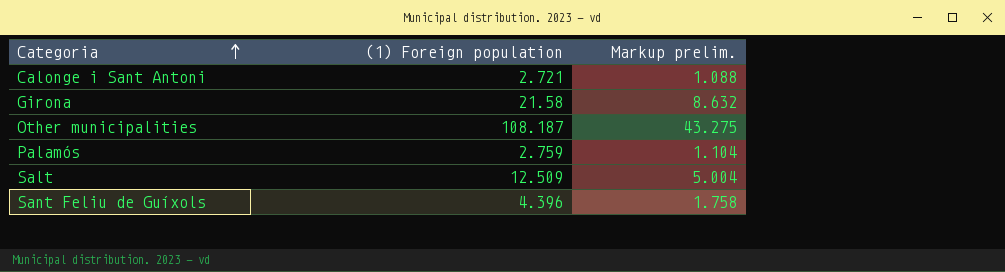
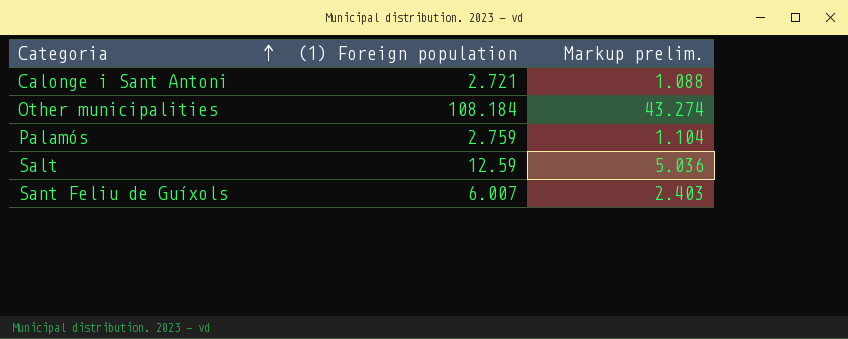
row Girona: 21.58 | 8.632 -> none
Other municipalities | (1) Foreign population: 108.187 -> 108.184
Other municipalities | Markup prelim.: 43.275 -> 43.274
Salt | (1) Foreign population: 12.509 -> 12.59
Salt | Markup prelim.: 5.004 -> 5.036
Sant Feliu de Guíxols | (1) Foreign population: 4.396 -> 6.007
Sant Feliu de Guíxols | Markup prelim.: 1.758 -> 2.403

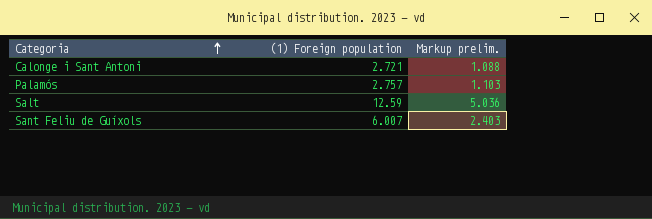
row Other municipalities: 108.184 | 43.274 -> none
Palamós | (1) Foreign population: 2.759 -> 2.757
Palamós | Markup prelim.: 1.104 -> 1.103

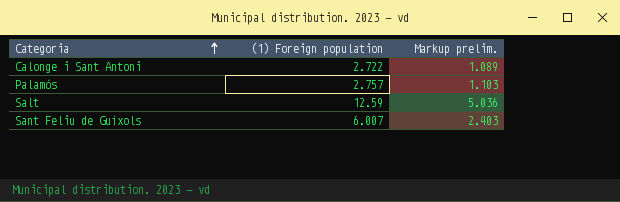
Calonge i Sant Antoni | (1) Foreign population: 2.721 -> 2.722
Calonge i Sant Antoni | Markup prelim.: 1.088 -> 1.089

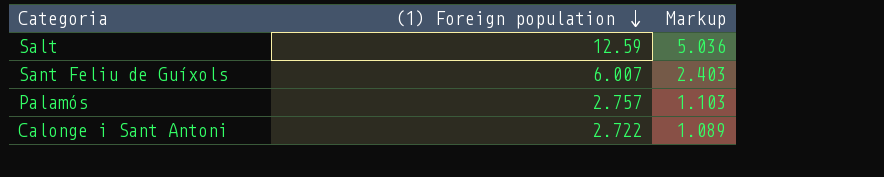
row order: Categoria ascending -> (1) Foreign population descending
column name: Markup prelim. -> Markup

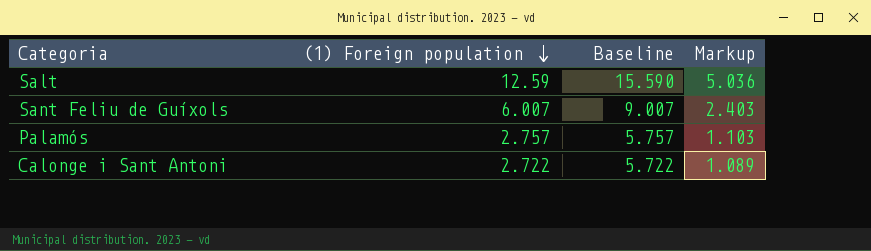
column Baseline | formula: none -> [(1) Foreign population] + 3

